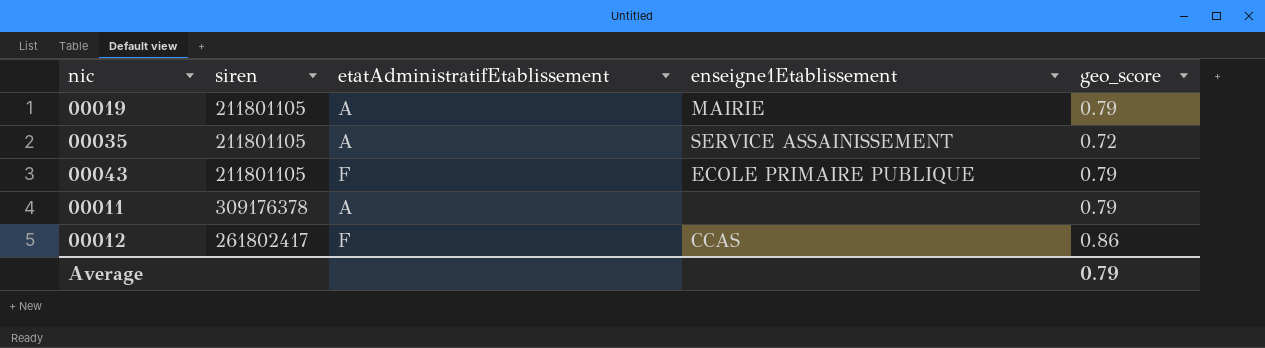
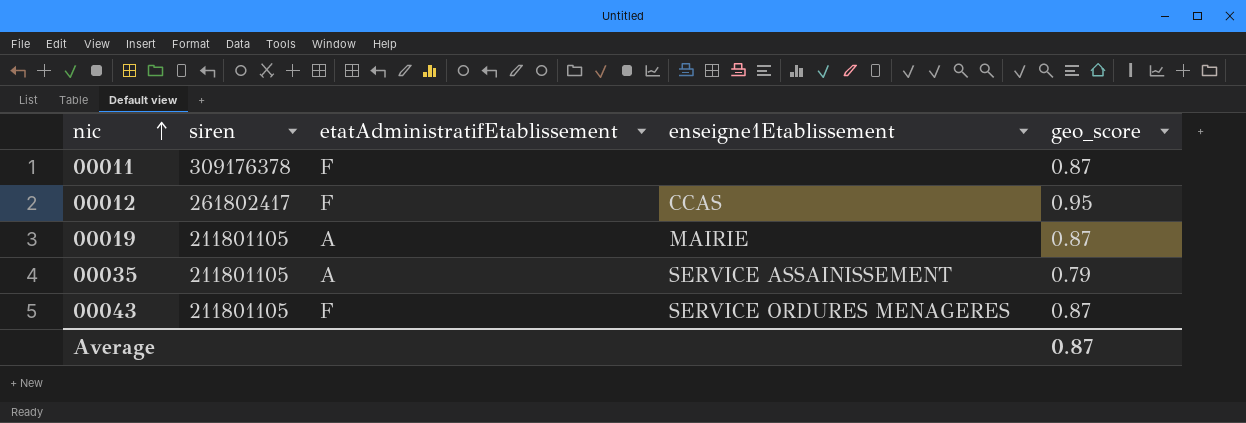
row order: none -> nic ascending
00011 | etatAdministratifEtablissement: A -> F
00011 | geo_score: 0.79 -> 0.87
00012 | geo_score: 0.86 -> 0.95
00019 | geo_score: 0.79 -> 0.87
00035 | geo_score: 0.72 -> 0.79
00043 | enseigne1Etablissement: ECOLE PRIMAIRE PUBLIQUE -> SERVICE ORDURES MENAGERES
00043 | geo_score: 0.79 -> 0.87
Average | geo_score: 0.79 -> 0.87

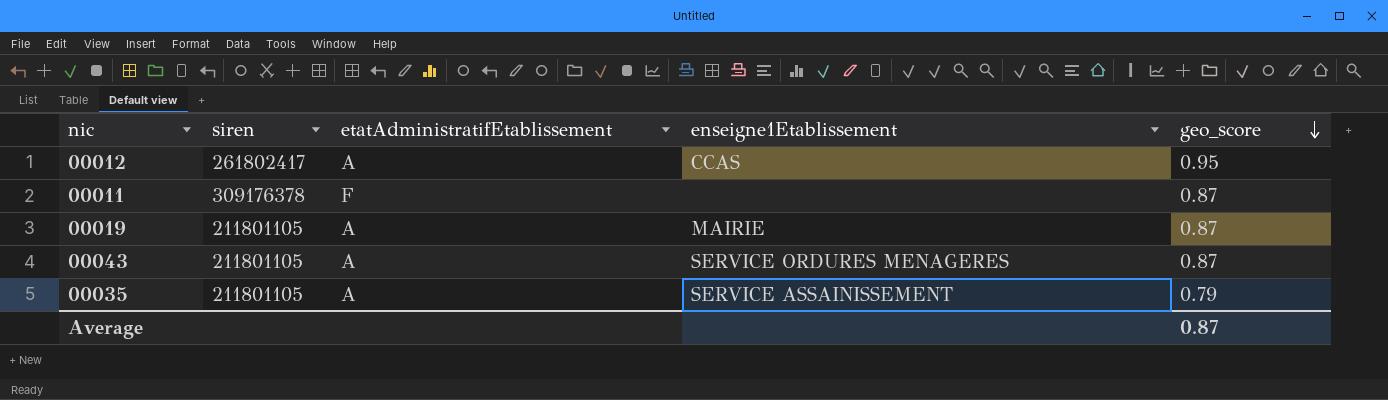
row order: nic ascending -> geo_score descending
00012 | etatAdministratifEtablissement: F -> A
00043 | etatAdministratifEtablissement: F -> A

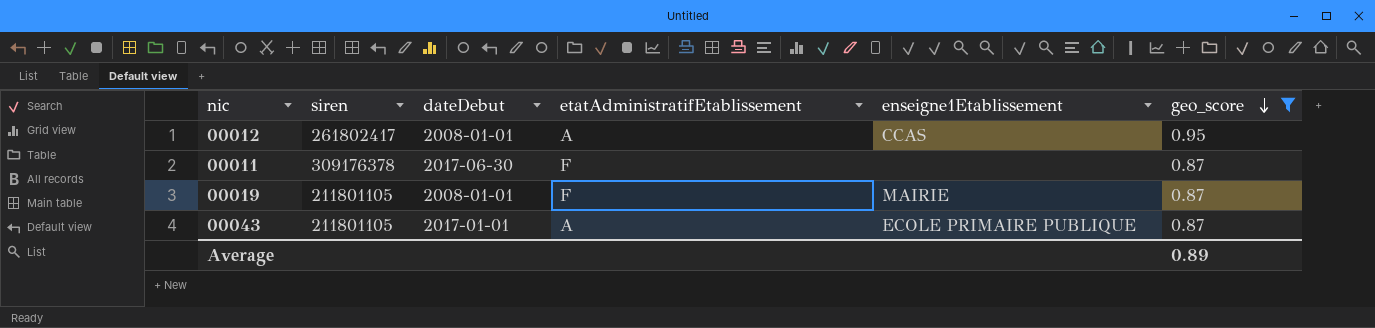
filter: none -> geo_score != 0.79
column dateDebut | position: none -> 3
00019 | etatAdministratifEtablissement: A -> F
00043 | enseigne1Etablissement: SERVICE ORDURES MENAGERES -> ECOLE PRIMAIRE PUBLIQUE
Average | geo_score: 0.87 -> 0.89

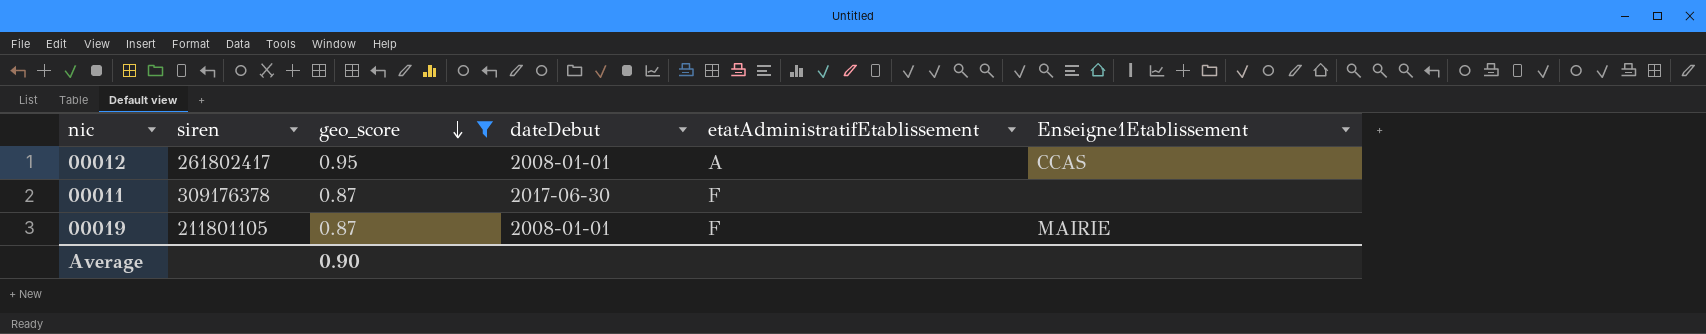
column geo_score | position: 6 -> 3
column name: enseigne1Etablissement -> Enseigne1Etablissement
row 00043: 211801105 | 2017-01-01 | A | ECOLE PRIMAIRE PUBLIQUE | 0.87 -> none
Average | geo_score: 0.89 -> 0.90

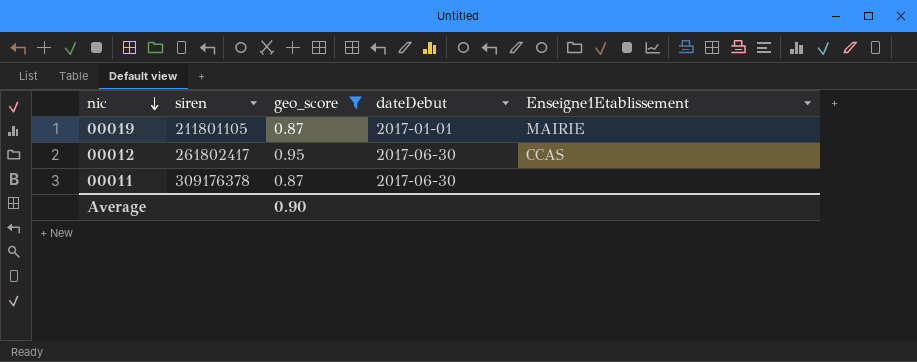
row order: geo_score descending -> nic descending
column etatAdministratifEtablissement | position: 5 -> none
00019 | dateDebut: 2008-01-01 -> 2017-01-01
00012 | dateDebut: 2008-01-01 -> 2017-06-30

